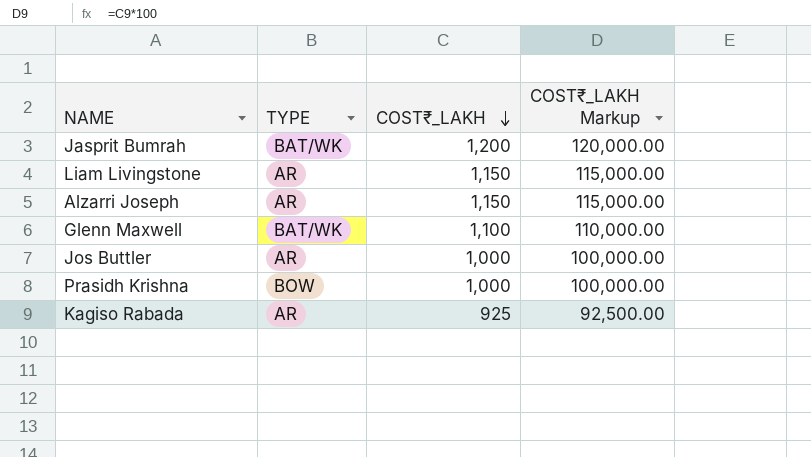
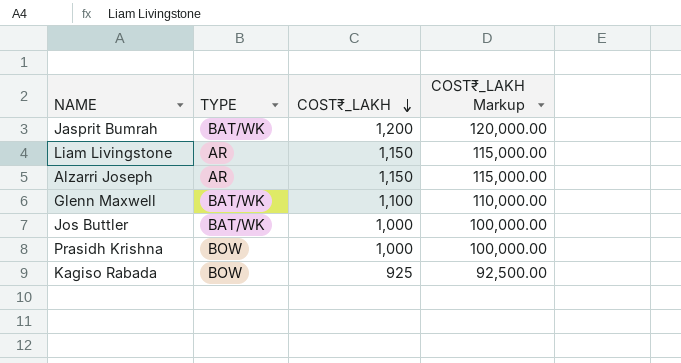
Jos Buttler | TYPE: AR -> BAT/WK
Kagiso Rabada | TYPE: AR -> BOW

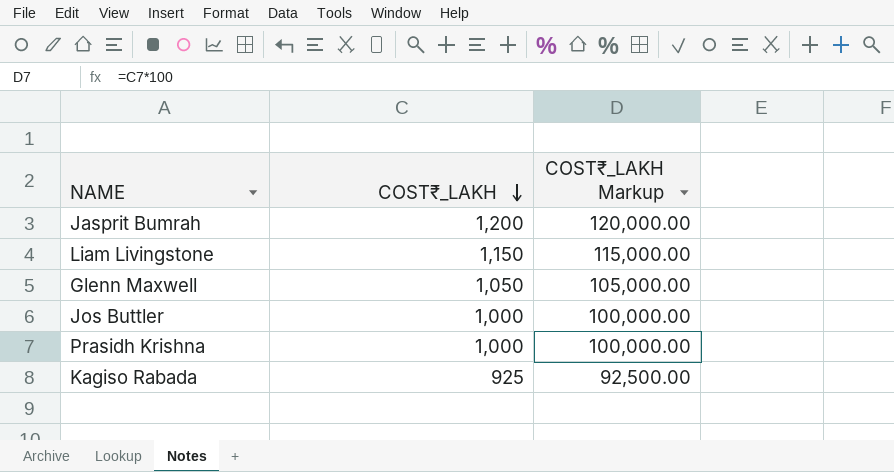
column TYPE | position: 2 -> none
row Alzarri Joseph: AR | 1,150 | 115,000.00 -> none
Glenn Maxwell | COST₹_LAKH: 1,100 -> 1,050
Glenn Maxwell | COST₹_LAKH Markup: 110,000.00 -> 105,000.00

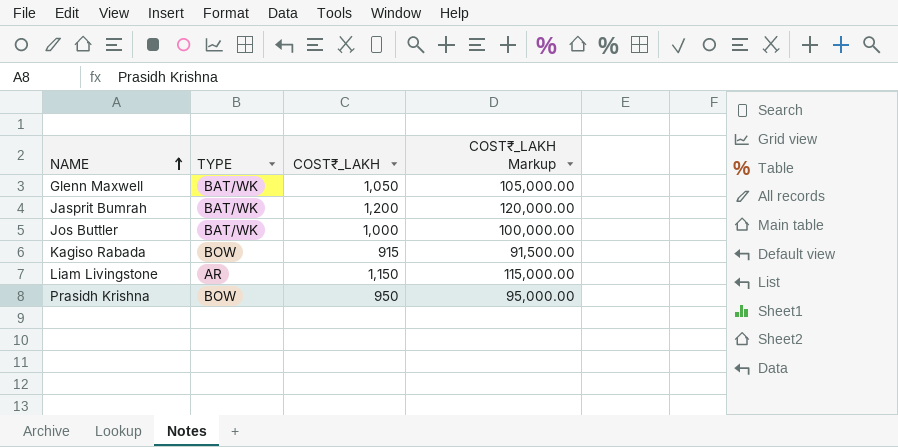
row order: COST₹_LAKH descending -> NAME ascending
column TYPE | position: none -> 2
Kagiso Rabada | COST₹_LAKH: 925 -> 915
Kagiso Rabada | COST₹_LAKH Markup: 92,500.00 -> 91,500.00
Prasidh Krishna | COST₹_LAKH: 1,000 -> 950
Prasidh Krishna | COST₹_LAKH Markup: 100,000.00 -> 95,000.00

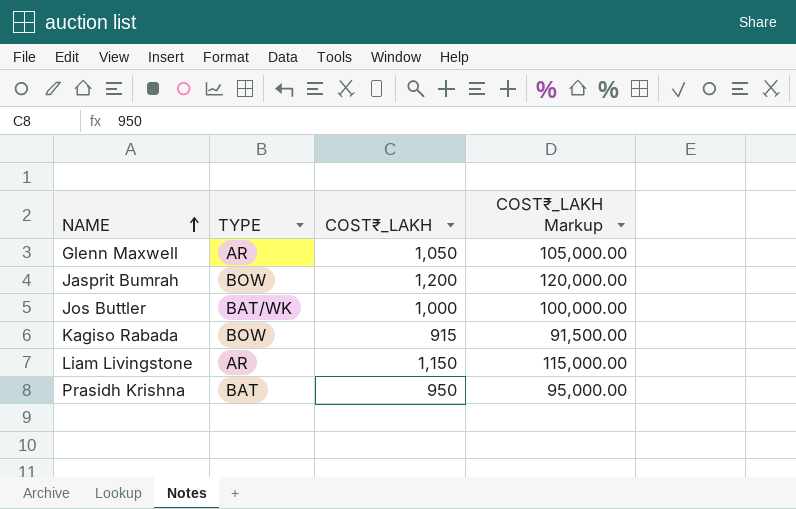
Glenn Maxwell | TYPE: BAT/WK -> AR
Jasprit Bumrah | TYPE: BAT/WK -> BOW
Prasidh Krishna | TYPE: BOW -> BAT

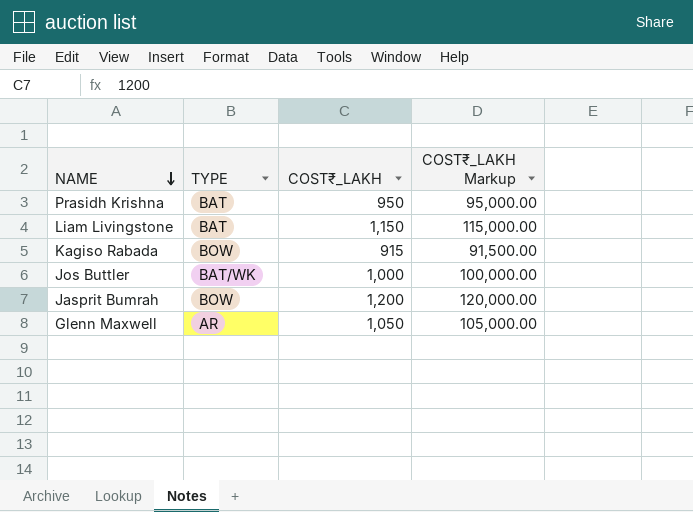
row order: NAME ascending -> NAME descending
Liam Livingstone | TYPE: AR -> BAT

